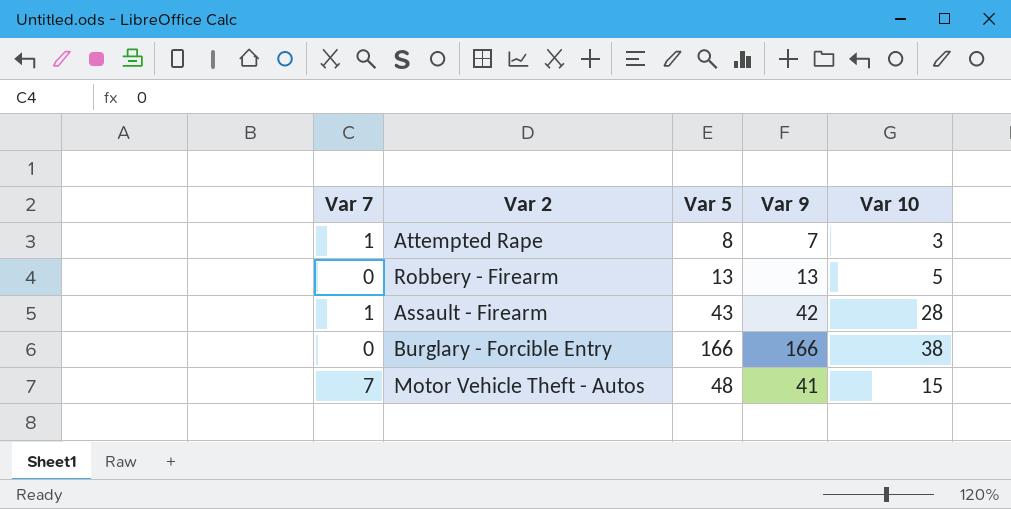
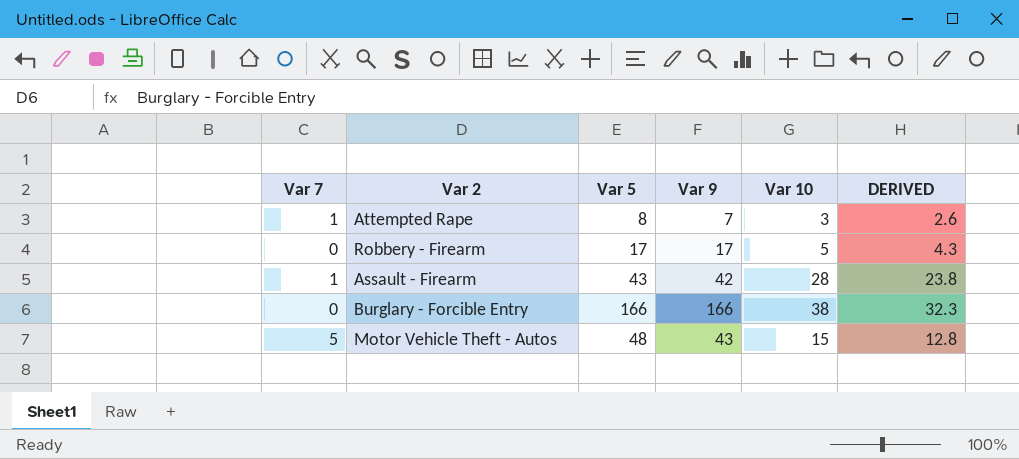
column DERIVED | formula: none -> [Var 10] * 0.85
Robbery - Firearm | Var 5: 13 -> 17
Robbery - Firearm | Var 9: 13 -> 17
Motor Vehicle Theft - Autos | Var 7: 7 -> 5
Motor Vehicle Theft - Autos | Var 9: 41 -> 43

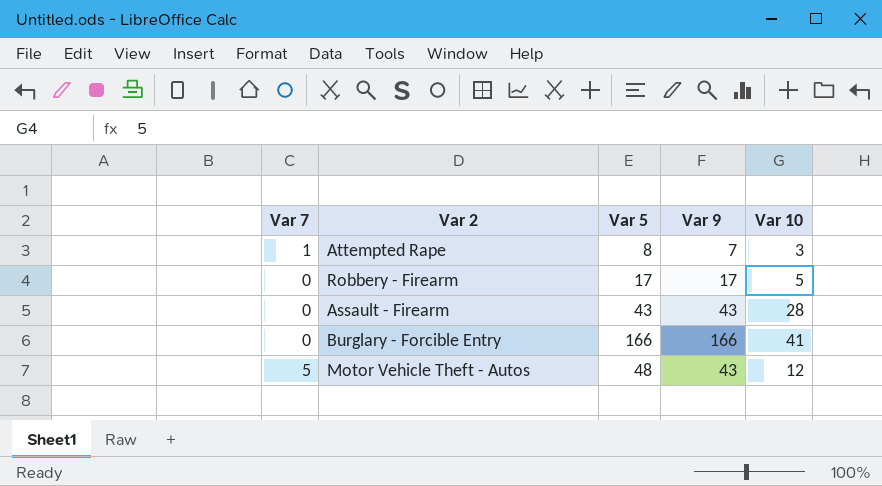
column DERIVED | formula: [Var 10] * 0.85 -> none
Assault - Firearm | Var 7: 1 -> 0
Assault - Firearm | Var 9: 42 -> 43
Burglary - Forcible Entry | Var 10: 38 -> 41
Motor Vehicle Theft - Autos | Var 10: 15 -> 12

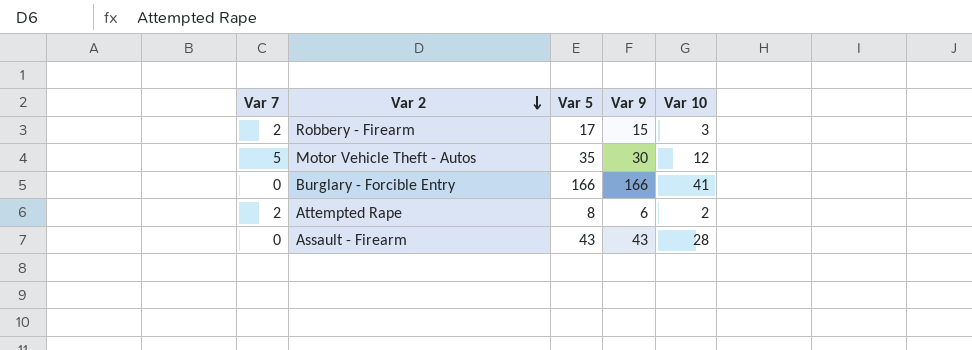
row order: none -> Var 2 descending
Robbery - Firearm | Var 7: 0 -> 2
Robbery - Firearm | Var 9: 17 -> 15
Robbery - Firearm | Var 10: 5 -> 3
Motor Vehicle Theft - Autos | Var 5: 48 -> 35
Motor Vehicle Theft - Autos | Var 9: 43 -> 30
Attempted Rape | Var 7: 1 -> 2
Attempted Rape | Var 9: 7 -> 6
Attempted Rape | Var 10: 3 -> 2

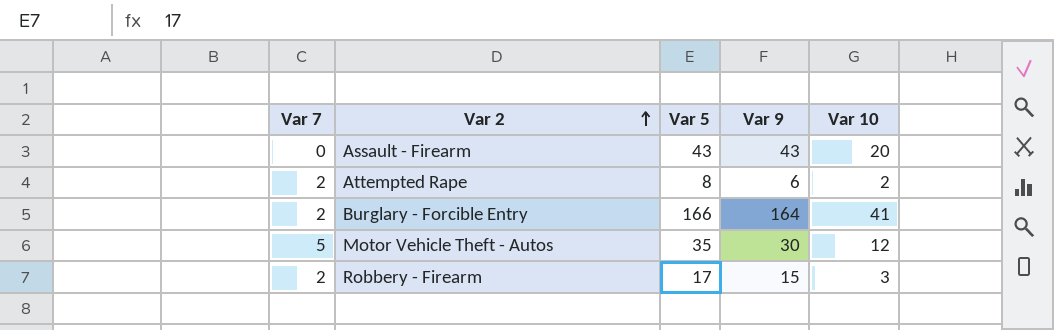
row order: Var 2 descending -> Var 2 ascending
Assault - Firearm | Var 10: 28 -> 20
Burglary - Forcible Entry | Var 7: 0 -> 2
Burglary - Forcible Entry | Var 9: 166 -> 164

